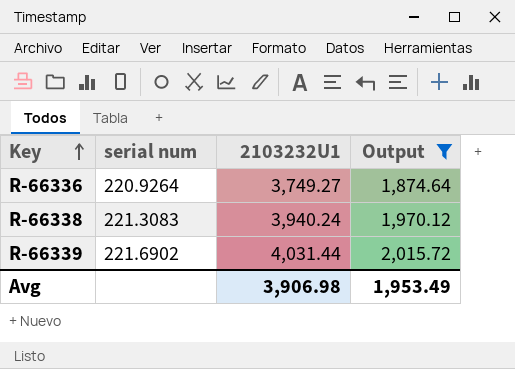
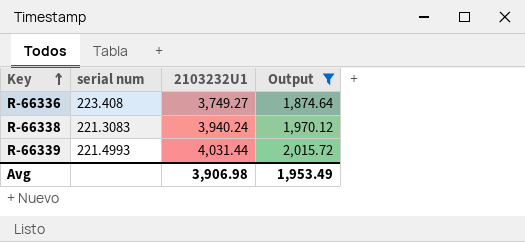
R-66336 | serial num: 220.9264 -> 223.408
R-66339 | serial num: 221.6902 -> 221.4993

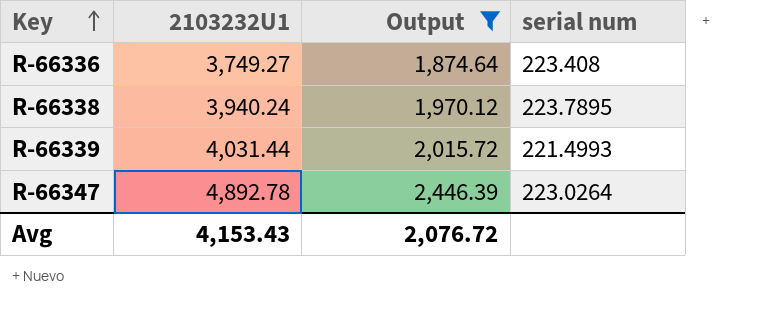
column serial num | position: 2 -> 4
R-66338 | serial num: 221.3083 -> 223.7895
row R-66347: none -> 4,892.78 | 2,446.39 | 223.0264
Avg | 2103232U1: 3,906.98 -> 4,153.43
Avg | Output: 1,953.49 -> 2,076.72

